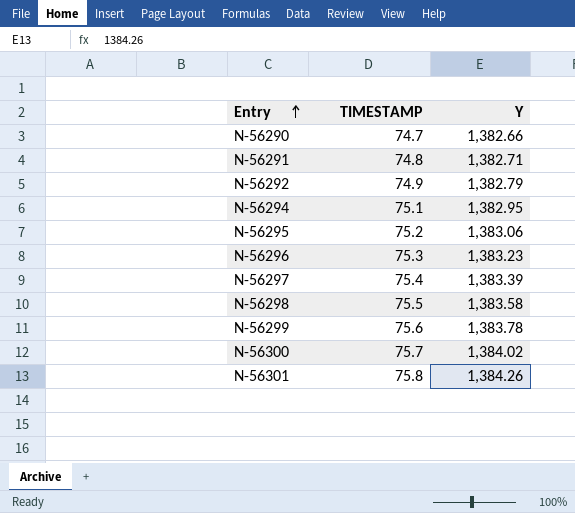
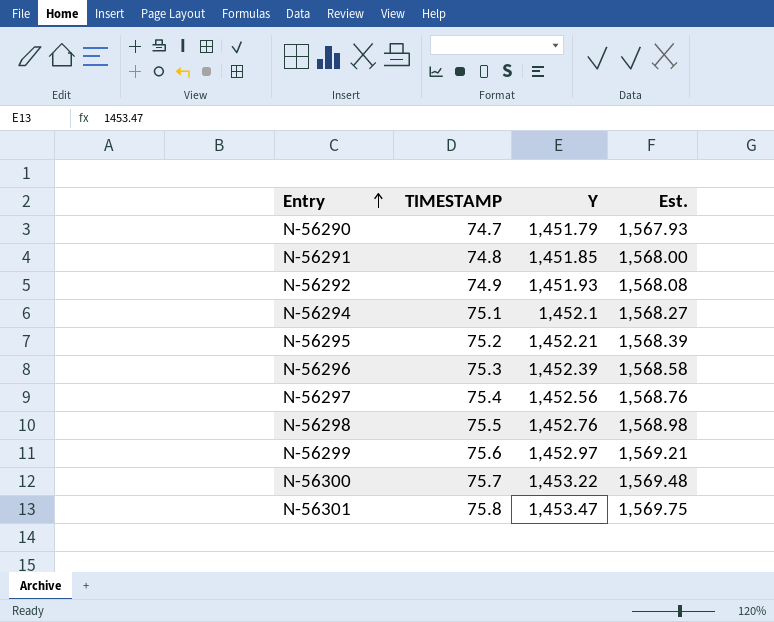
column Est. | formula: none -> [Y] * 1.08
N-56290 | Y: 1,382.66 -> 1,451.79
N-56291 | Y: 1,382.71 -> 1,451.85
N-56292 | Y: 1,382.79 -> 1,451.93
N-56294 | Y: 1,382.95 -> 1,452.1
N-56295 | Y: 1,383.06 -> 1,452.21
N-56296 | Y: 1,383.23 -> 1,452.39
N-56297 | Y: 1,383.39 -> 1,452.56
N-56298 | Y: 1,383.58 -> 1,452.76
N-56299 | Y: 1,383.78 -> 1,452.97
N-56300 | Y: 1,384.02 -> 1,453.22
N-56301 | Y: 1,384.26 -> 1,453.47

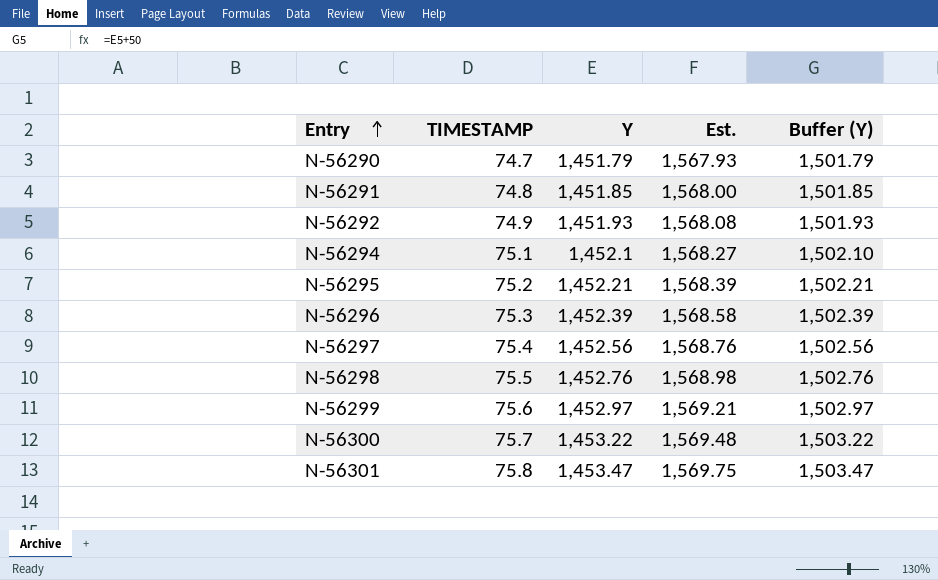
column Buffer (Y) | formula: none -> [Y] + 50

